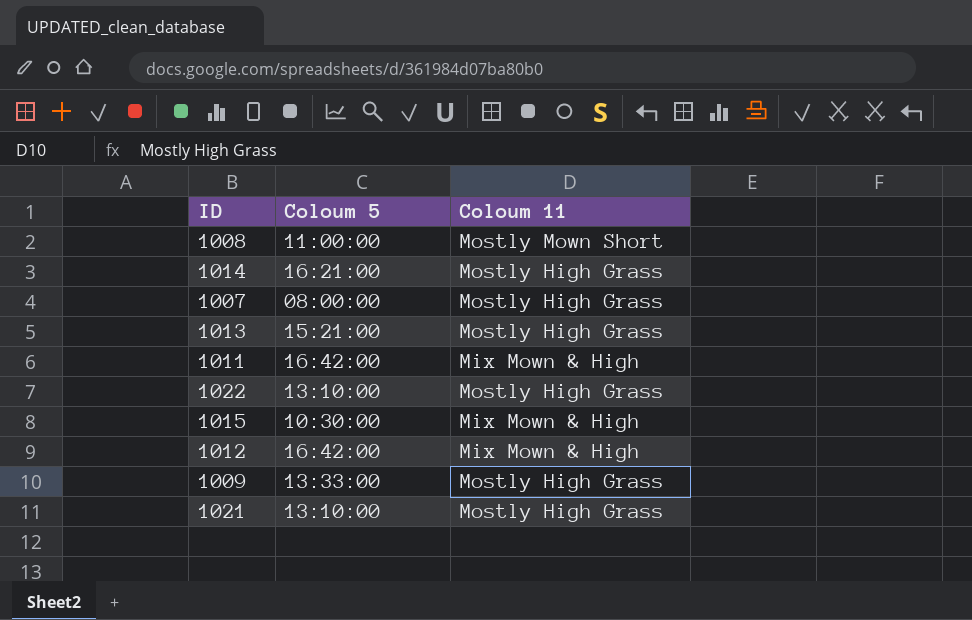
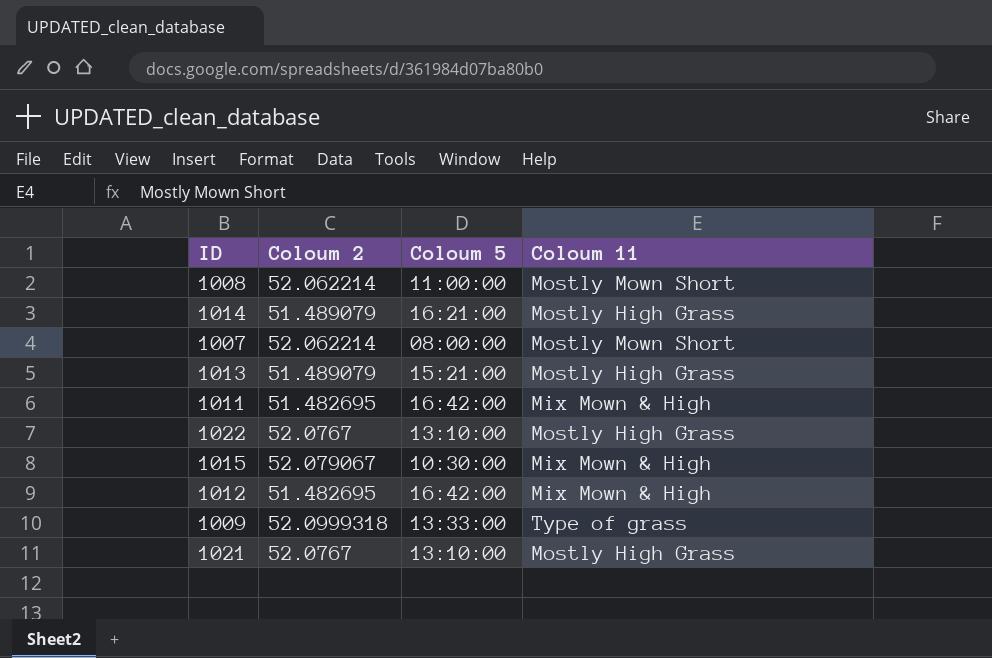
column Coloum 2 | position: none -> 2
1007 | Coloum 11: Mostly High Grass -> Mostly Mown Short
1009 | Coloum 11: Mostly High Grass -> Type of grass

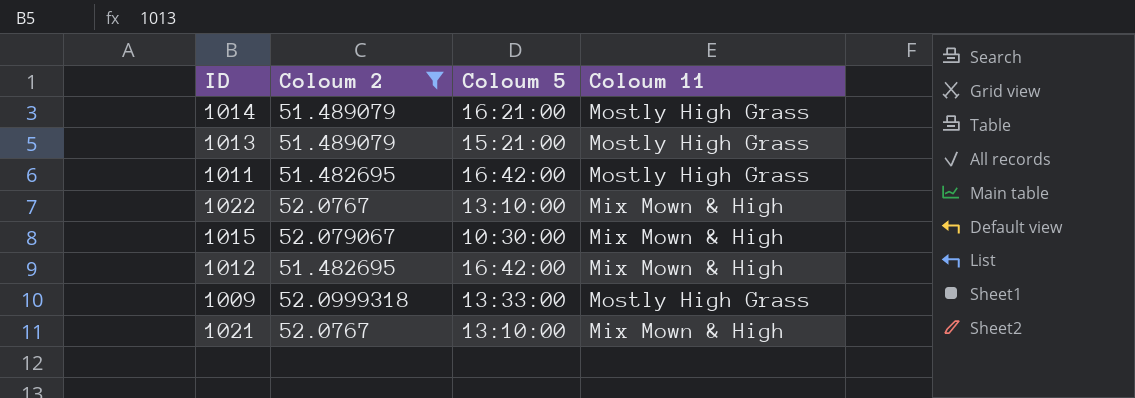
filter: none -> Coloum 2 != 52.062214
1011 | Coloum 11: Mix Mown & High -> Mostly High Grass
1022 | Coloum 11: Mostly High Grass -> Mix Mown & High
1009 | Coloum 11: Type of grass -> Mostly High Grass
1021 | Coloum 11: Mostly High Grass -> Mix Mown & High

